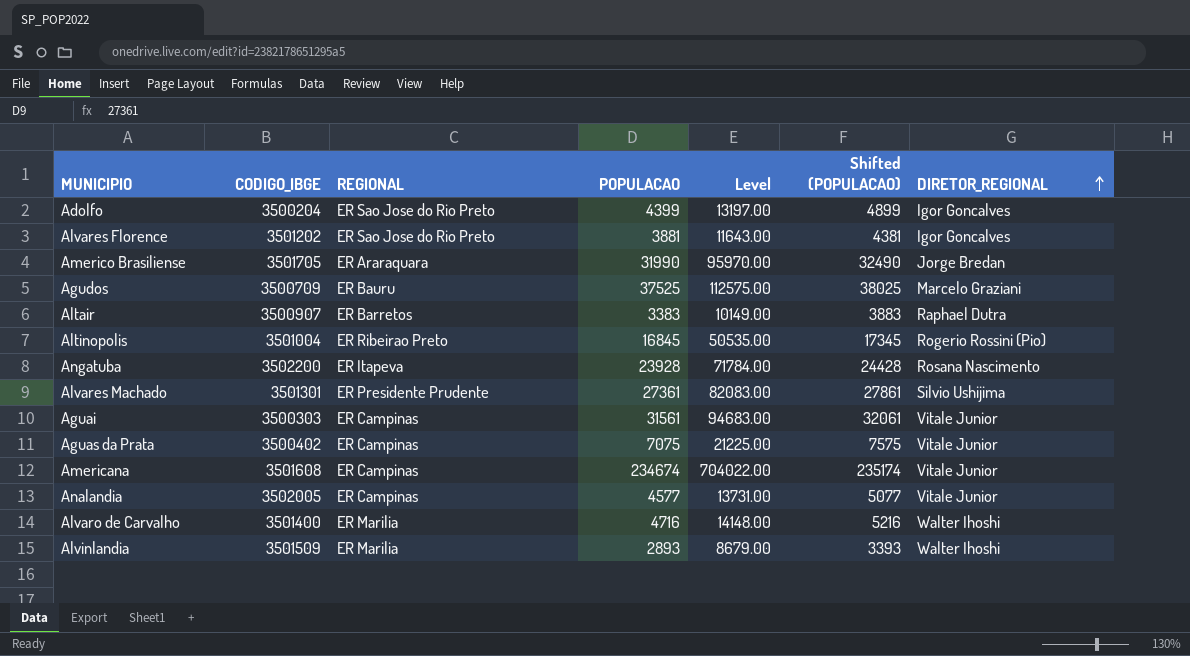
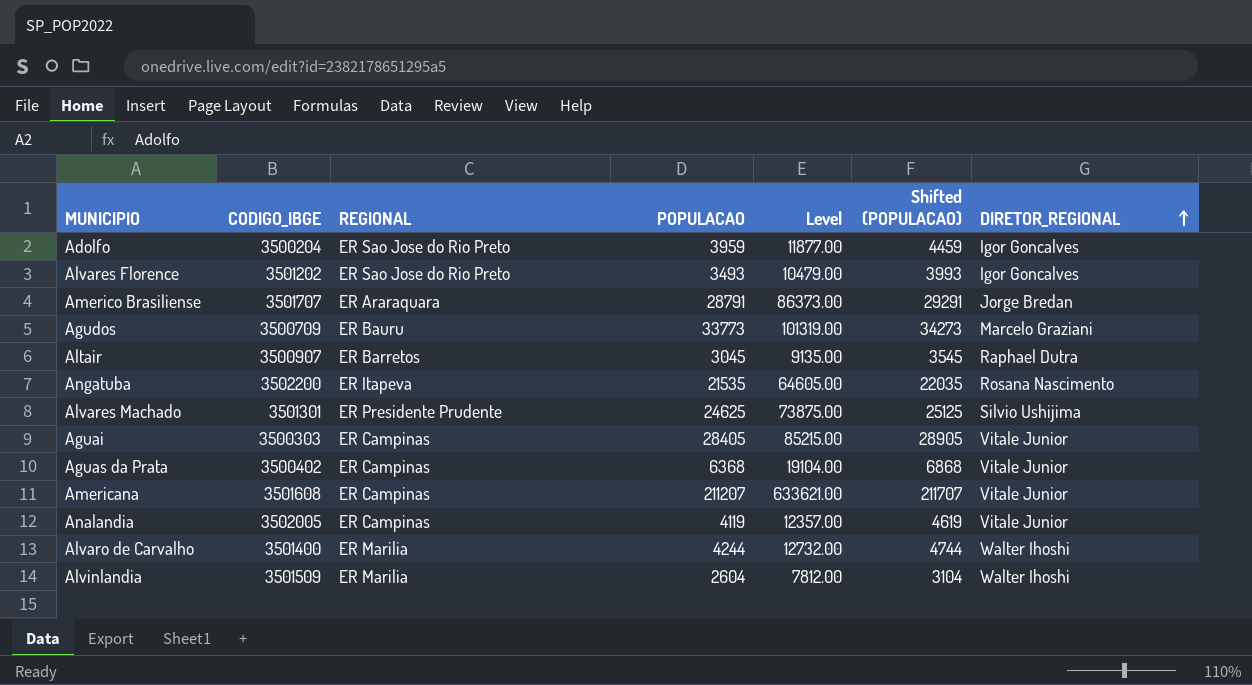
row Altinopolis: 3501004 | ER Ribeirao Preto | 16845 | 50535.00 | 17345 | Rogerio Rossini (Pio) -> none
Adolfo | POPULACAO: 4399 -> 3959
Adolfo | Level: 13197.00 -> 11877.00
Adolfo | Shifted (POPULACAO): 4899 -> 4459
Alvares Florence | POPULACAO: 3881 -> 3493
Alvares Florence | Level: 11643.00 -> 10479.00
Alvares Florence | Shifted (POPULACAO): 4381 -> 3993
Americo Brasiliense | CODIGO_IBGE: 3501705 -> 3501707
Americo Brasiliense | POPULACAO: 31990 -> 28791
Americo Brasiliense | Level: 95970.00 -> 86373.00
Americo Brasiliense | Shifted (POPULACAO): 32490 -> 29291
Agudos | POPULACAO: 37525 -> 33773
Agudos | Level: 112575.00 -> 101319.00
Agudos | Shifted (POPULACAO): 38025 -> 34273
Altair | POPULACAO: 3383 -> 3045
Altair | Level: 10149.00 -> 9135.00
Altair | Shifted (POPULACAO): 3883 -> 3545
Angatuba | POPULACAO: 23928 -> 21535
Angatuba | Level: 71784.00 -> 64605.00
Angatuba | Shifted (POPULACAO): 24428 -> 22035
Alvares Machado | POPULACAO: 27361 -> 24625
Alvares Machado | Level: 82083.00 -> 73875.00
Alvares Machado | Shifted (POPULACAO): 27861 -> 25125
Aguai | POPULACAO: 31561 -> 28405
Aguai | Level: 94683.00 -> 85215.00
Aguai | Shifted (POPULACAO): 32061 -> 28905
Aguas da Prata | POPULACAO: 7075 -> 6368
Aguas da Prata | Level: 21225.00 -> 19104.00
Aguas da Prata | Shifted (POPULACAO): 7575 -> 6868
Americana | POPULACAO: 234674 -> 211207
Americana | Level: 704022.00 -> 633621.00
Americana | Shifted (POPULACAO): 235174 -> 211707
Analandia | POPULACAO: 4577 -> 4119
Analandia | Level: 13731.00 -> 12357.00
Analandia | Shifted (POPULACAO): 5077 -> 4619
Alvaro de Carvalho | POPULACAO: 4716 -> 4244
Alvaro de Carvalho | Level: 14148.00 -> 12732.00
Alvaro de Carvalho | Shifted (POPULACAO): 5216 -> 4744
Alvinlandia | POPULACAO: 2893 -> 2604
Alvinlandia | Level: 8679.00 -> 7812.00
Alvinlandia | Shifted (POPULACAO): 3393 -> 3104

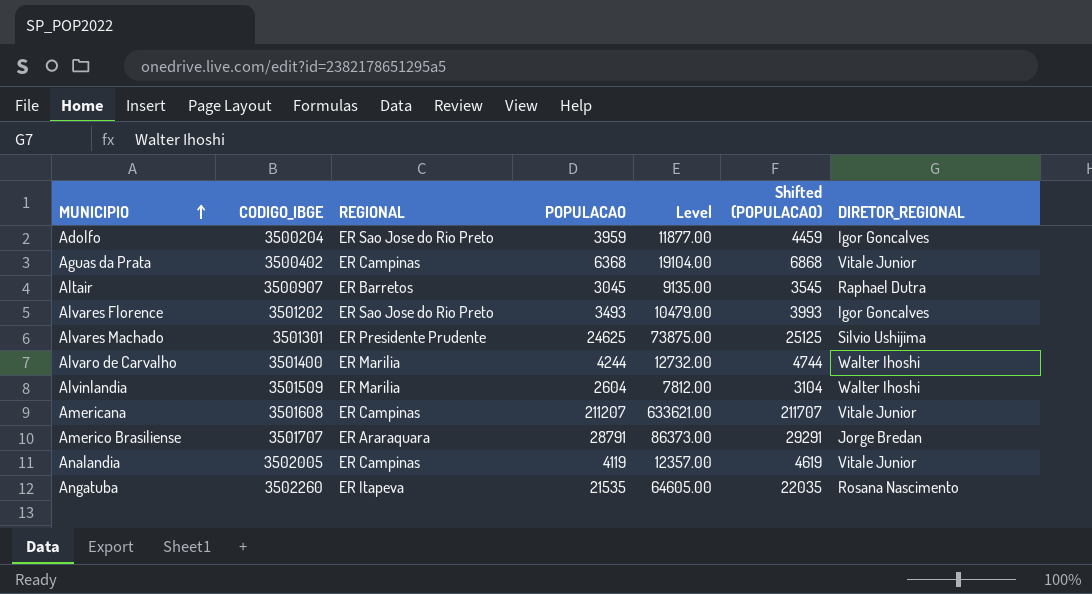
row order: DIRETOR_REGIONAL ascending -> MUNICIPIO ascending
row Agudos: 3500709 | ER Bauru | 33773 | 101319.00 | 34273 | Marcelo Graziani -> none
row Aguai: 3500303 | ER Campinas | 28405 | 85215.00 | 28905 | Vitale Junior -> none
Angatuba | CODIGO_IBGE: 3502200 -> 3502260

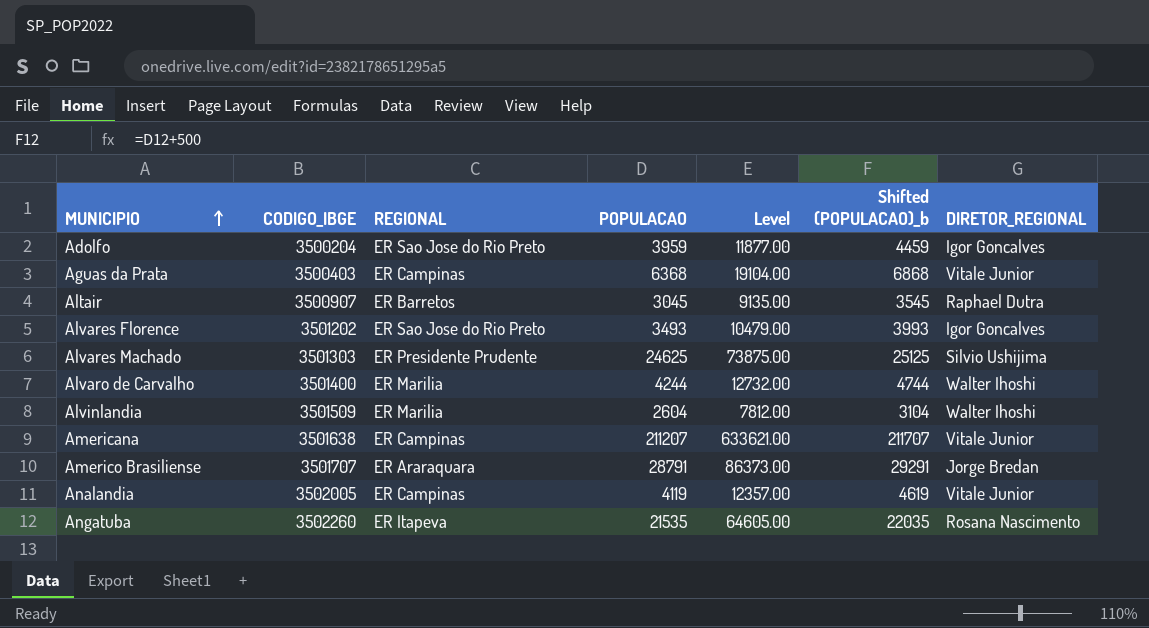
column name: Shifted (POPULACAO) -> Shifted (POPULACAO)_b
Aguas da Prata | CODIGO_IBGE: 3500402 -> 3500403
Alvares Machado | CODIGO_IBGE: 3501301 -> 3501303
Americana | CODIGO_IBGE: 3501608 -> 3501638

